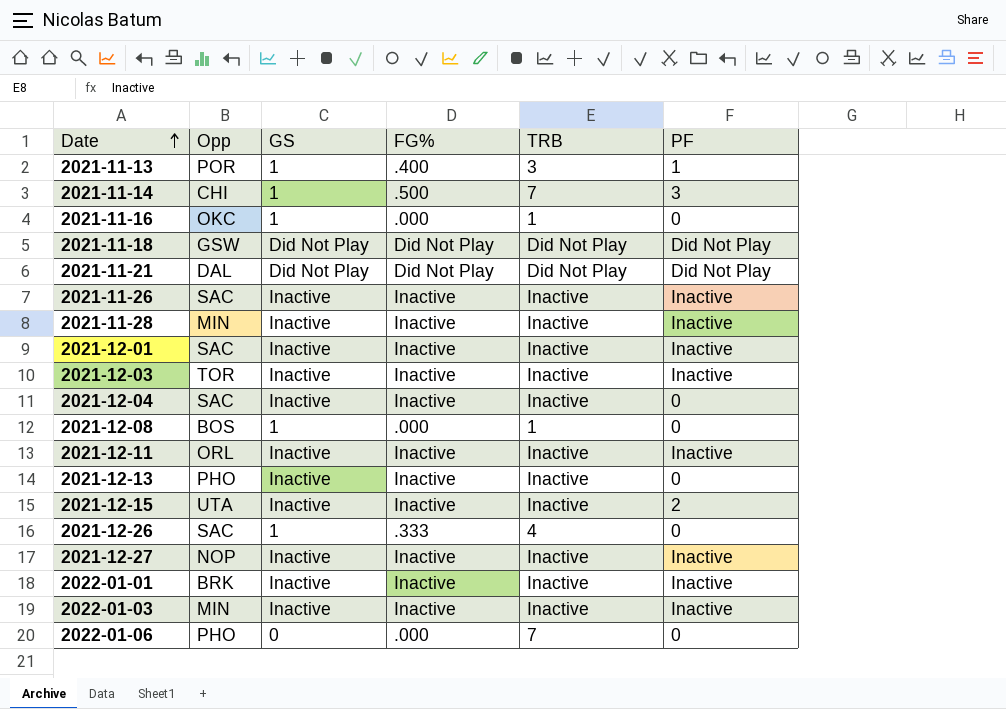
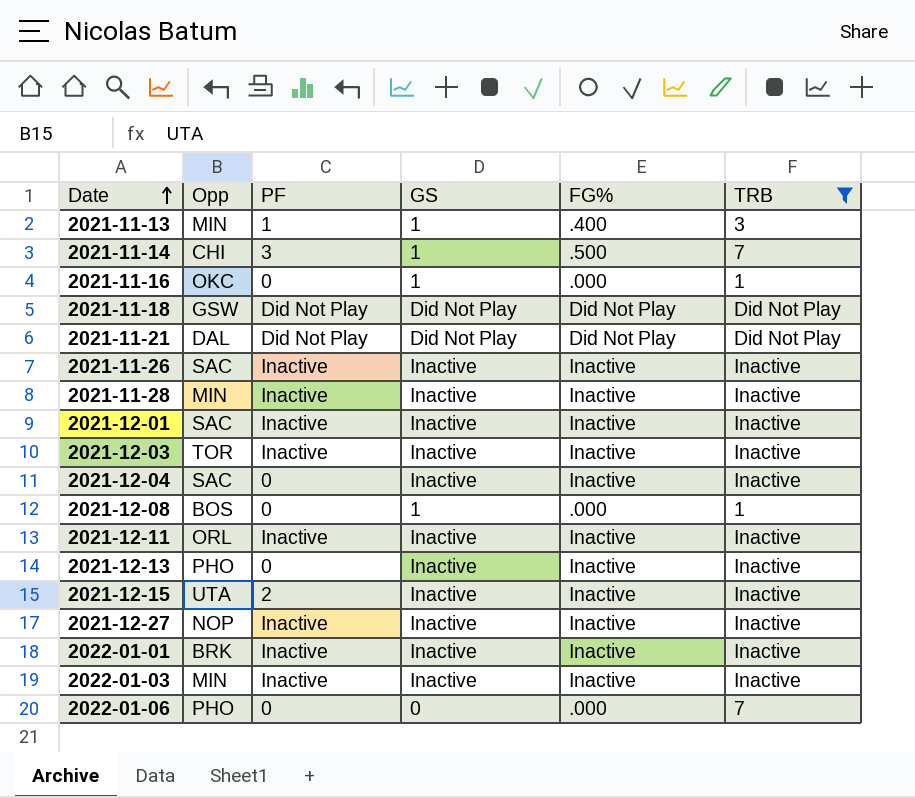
filter: none -> TRB != 4
column PF | position: 6 -> 3
2021-11-13 | Opp: POR -> MIN

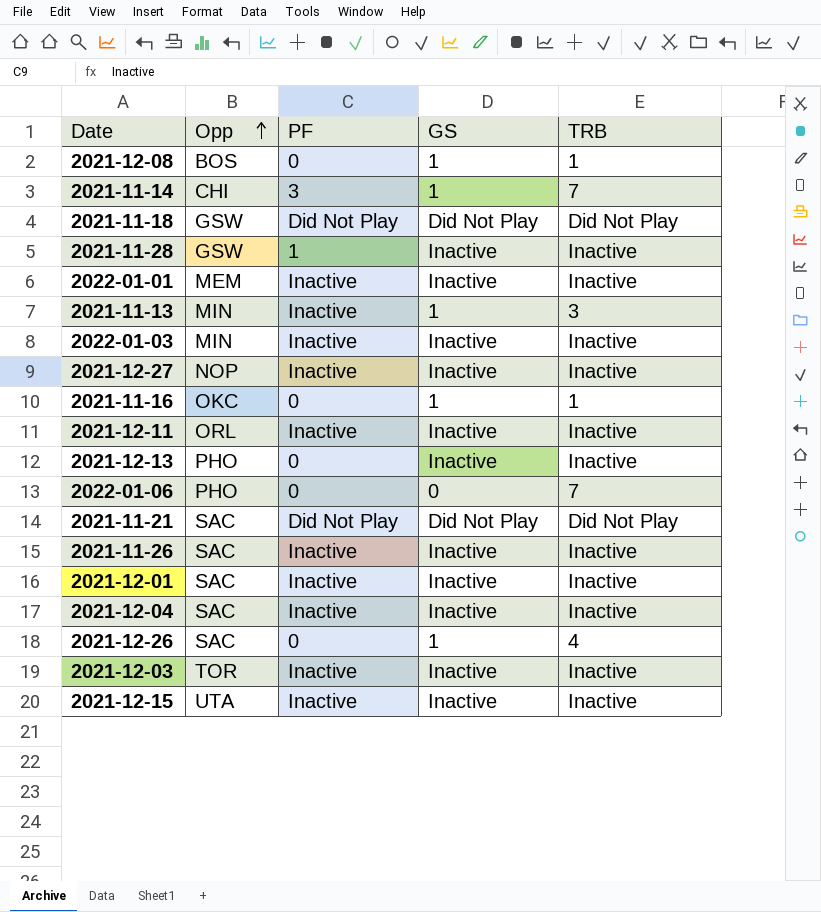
filter: TRB != 4 -> none
row order: Date ascending -> Opp ascending
column FG% | position: 5 -> none
2021-11-28 | Opp: MIN -> GSW
2021-11-28 | PF: Inactive -> 1
2022-01-01 | Opp: BRK -> MEM
2021-11-13 | PF: 1 -> Inactive
2021-11-21 | Opp: DAL -> SAC
2021-12-04 | PF: 0 -> Inactive
2021-12-15 | PF: 2 -> Inactive

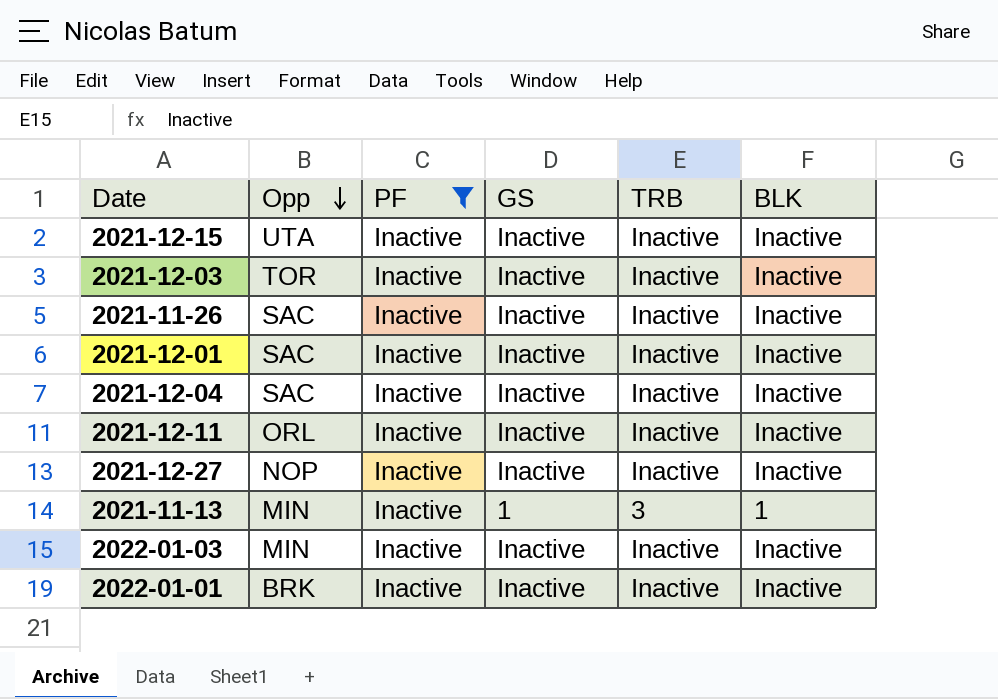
filter: none -> PF = Inactive
row order: Opp ascending -> Opp descending
column BLK | position: none -> 6
2022-01-01 | Opp: MEM -> BRK

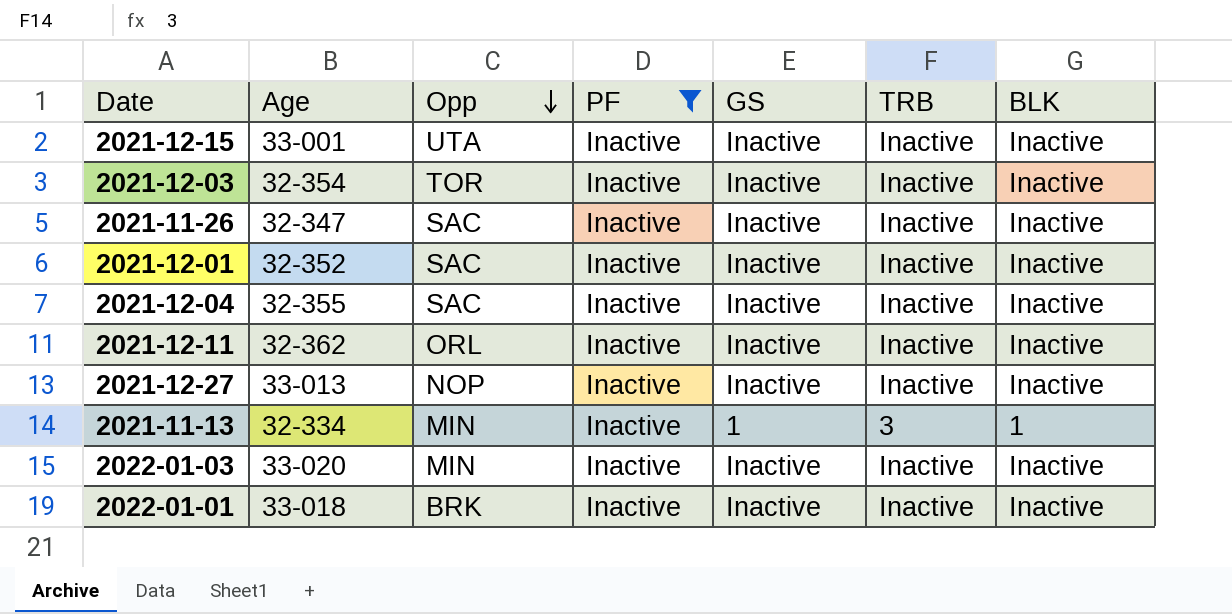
column Age | position: none -> 2

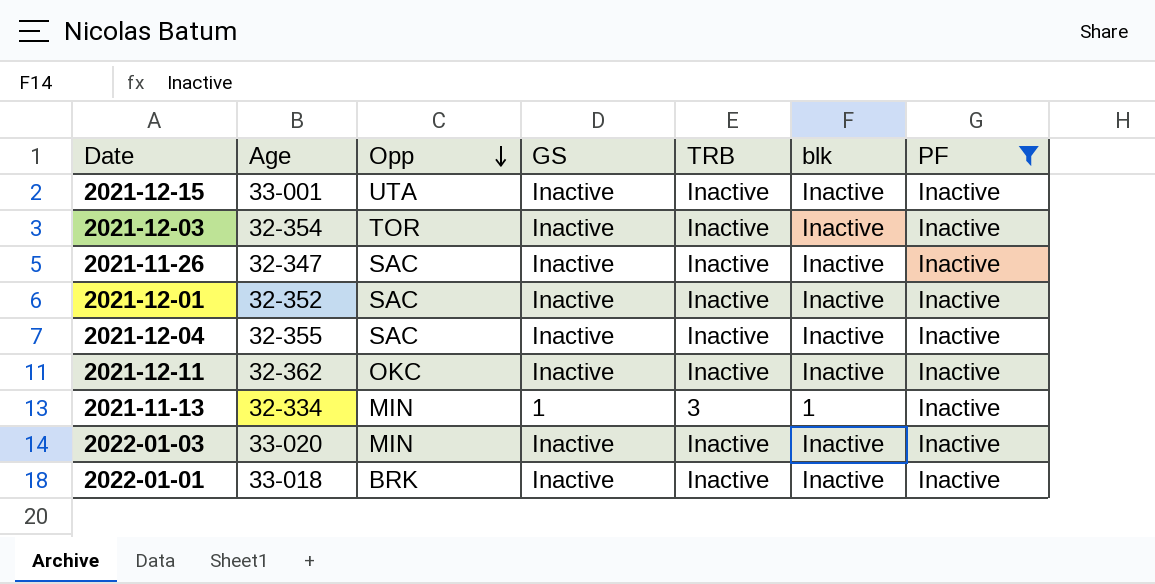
column name: BLK -> blk
column PF | position: 4 -> 7
row 2021-12-27: 33-013 | NOP | Inactive | Inactive | Inactive | Inactive -> none
2021-12-11 | Opp: ORL -> OKC

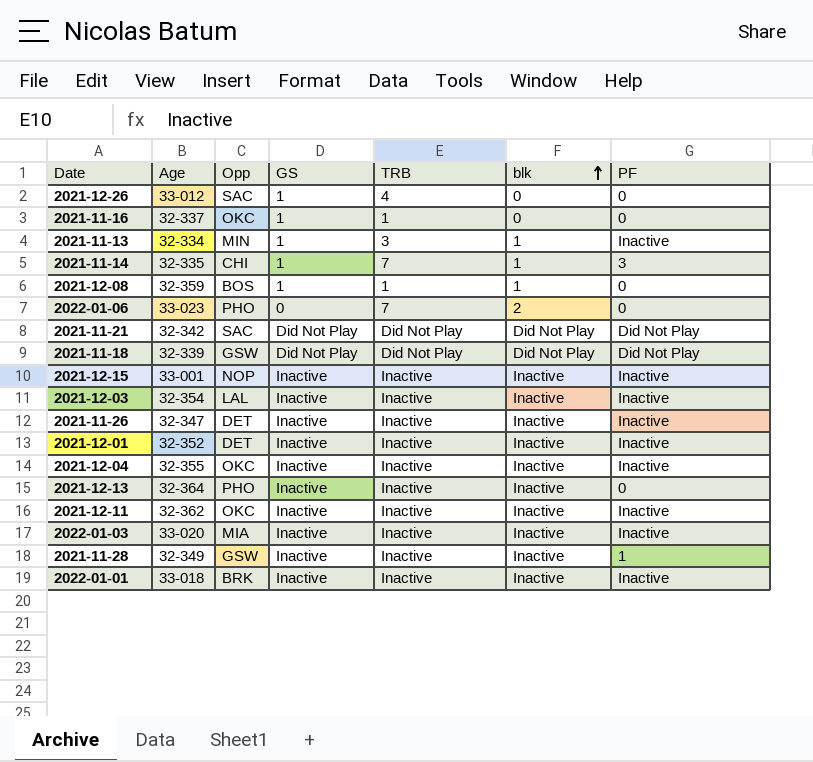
filter: PF = Inactive -> none
row order: Opp descending -> blk ascending
2021-12-15 | Opp: UTA -> NOP
2021-12-03 | Opp: TOR -> LAL
2021-11-26 | Opp: SAC -> DET
2021-12-01 | Opp: SAC -> DET
2021-12-04 | Opp: SAC -> OKC
2022-01-03 | Opp: MIN -> MIA

